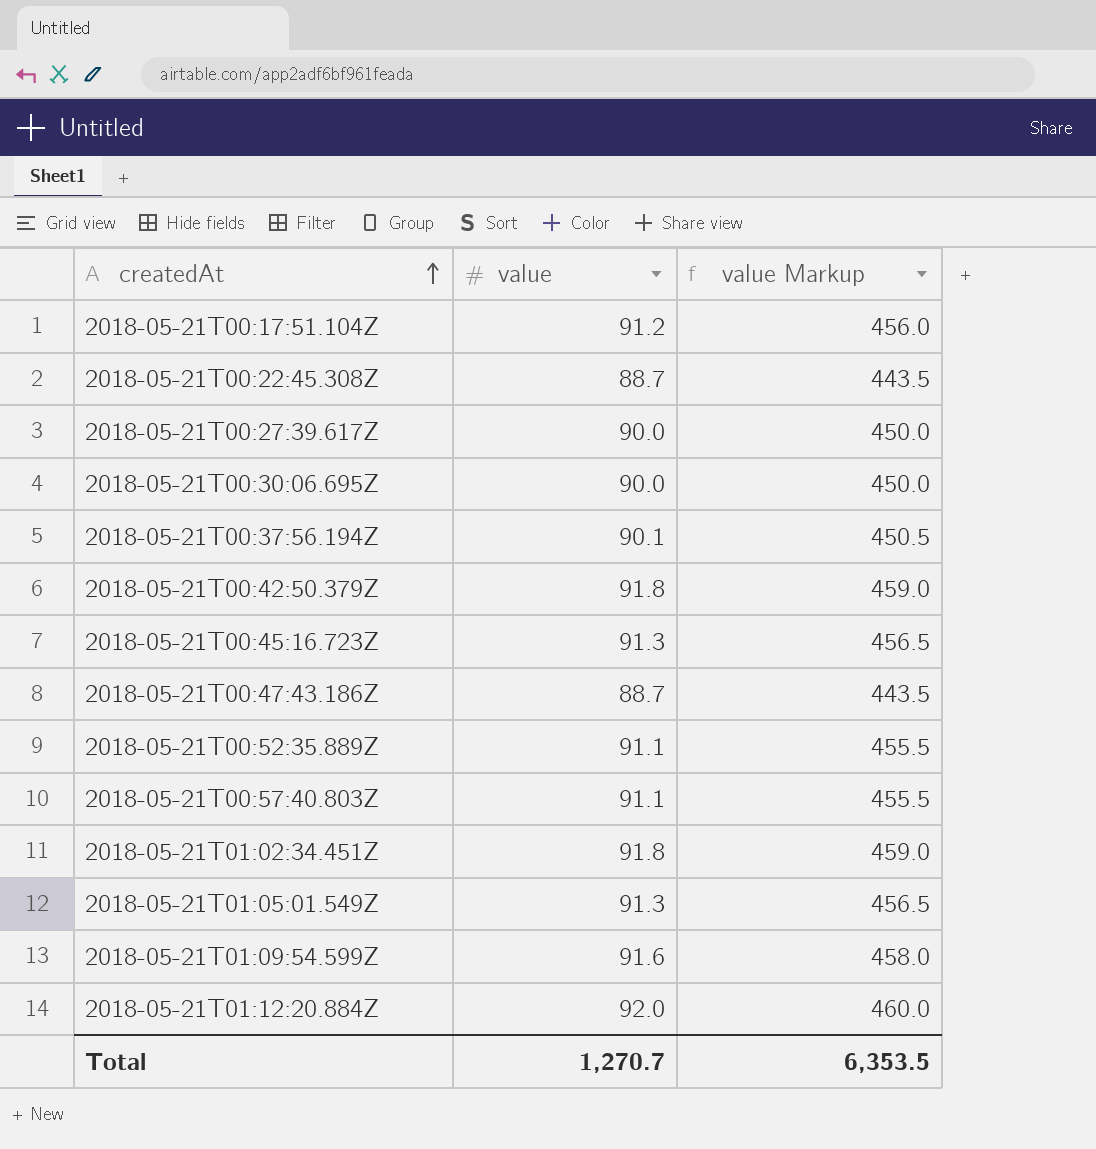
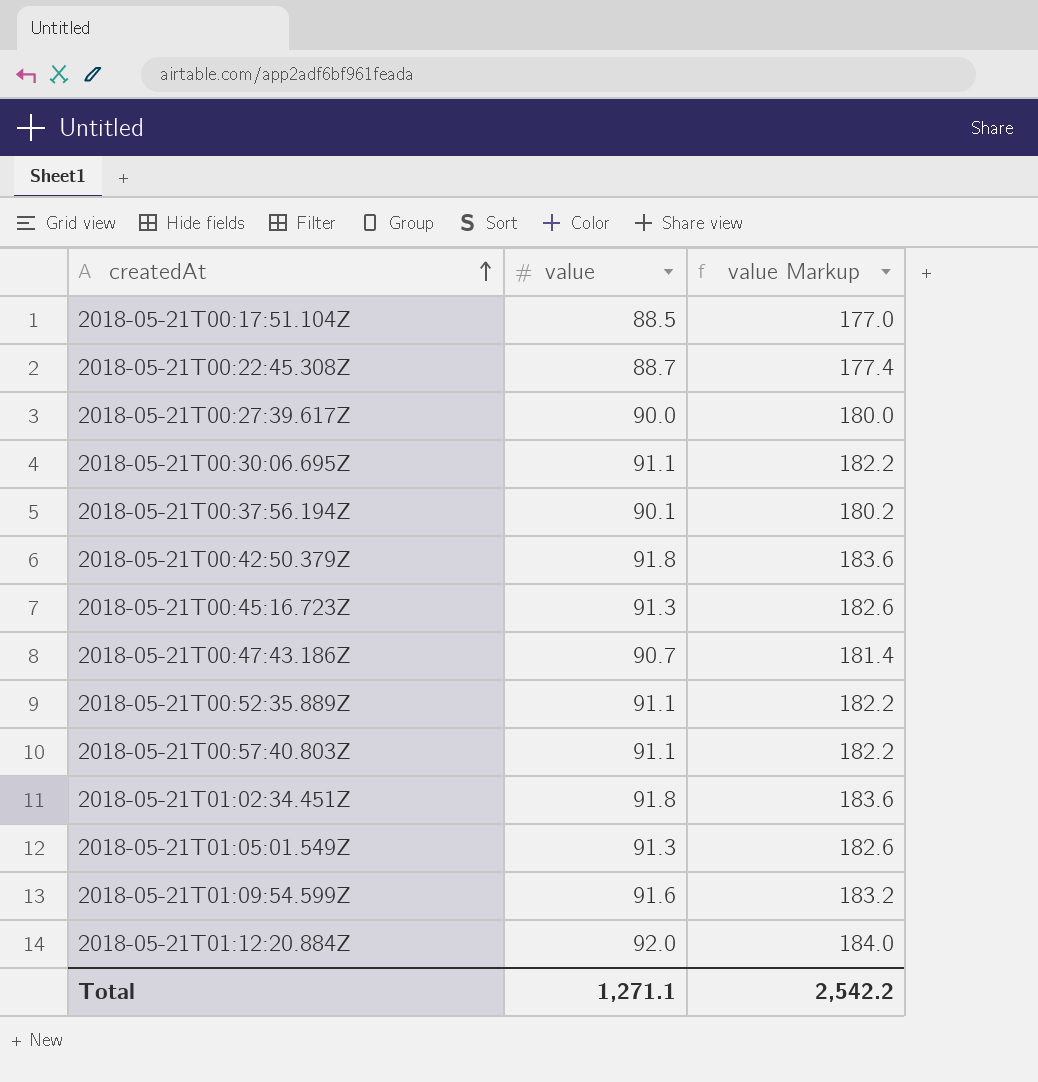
column value Markup | formula: [value] * 5 -> [value] * 2
2018-05-21T00:17:51.104Z | value: 91.2 -> 88.5
2018-05-21T00:30:06.695Z | value: 90.0 -> 91.1
2018-05-21T00:47:43.186Z | value: 88.7 -> 90.7
Total | value: 1,270.7 -> 1,271.1
Total | value Markup: 6,353.5 -> 2,542.2

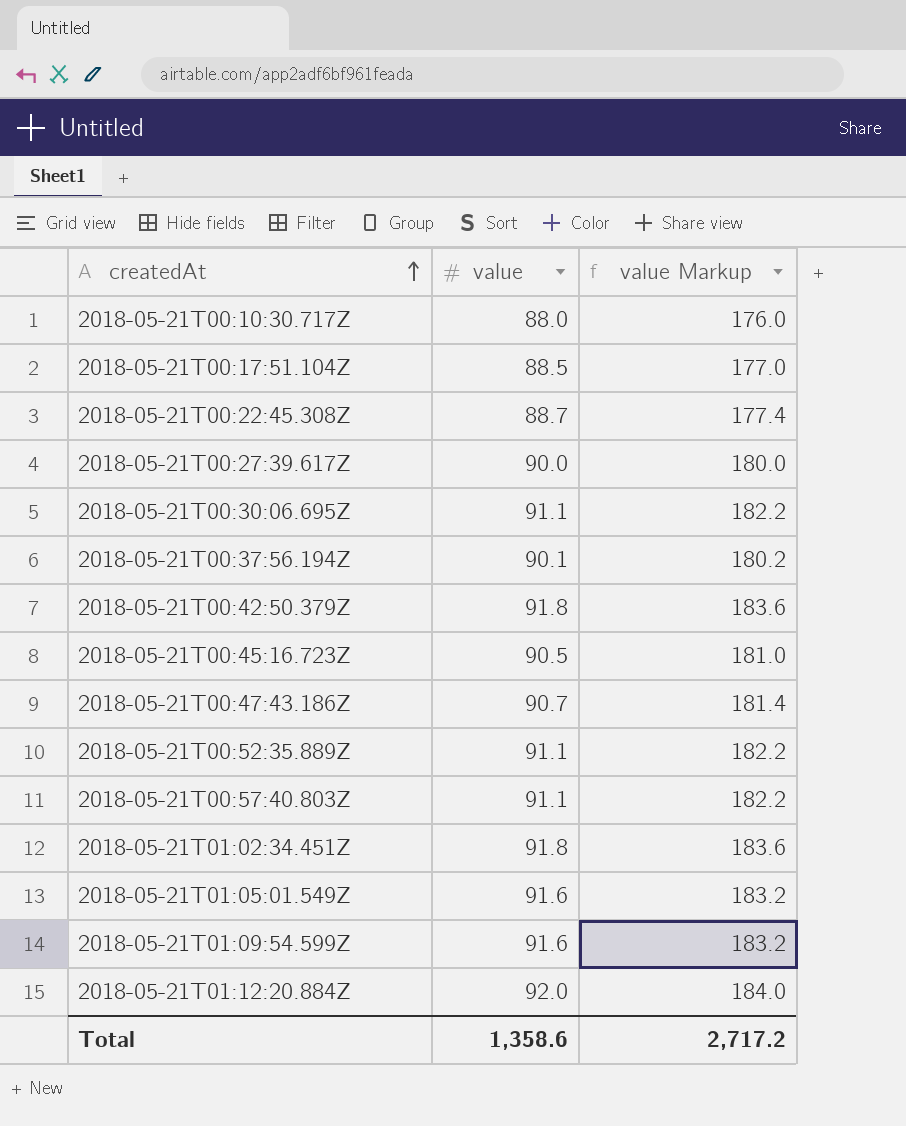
row 2018-05-21T00:10:30.717Z: none -> 88.0 | 176.0
2018-05-21T00:45:16.723Z | value: 91.3 -> 90.5
2018-05-21T00:45:16.723Z | value Markup: 182.6 -> 181.0
2018-05-21T01:05:01.549Z | value: 91.3 -> 91.6
2018-05-21T01:05:01.549Z | value Markup: 182.6 -> 183.2
Total | value: 1,271.1 -> 1,358.6
Total | value Markup: 2,542.2 -> 2,717.2

